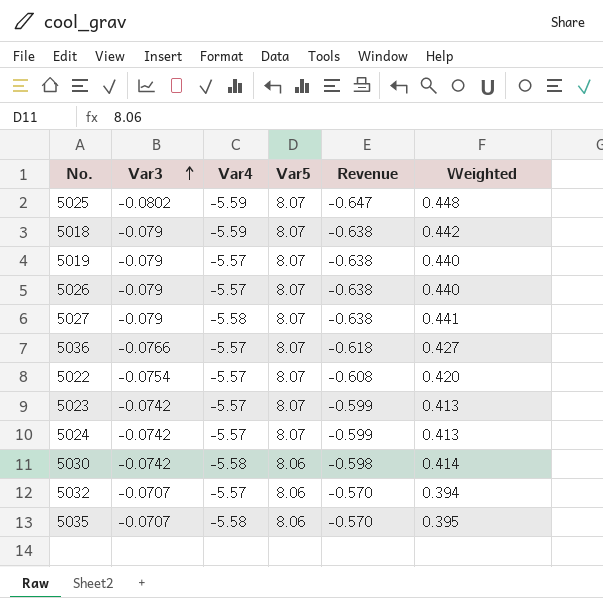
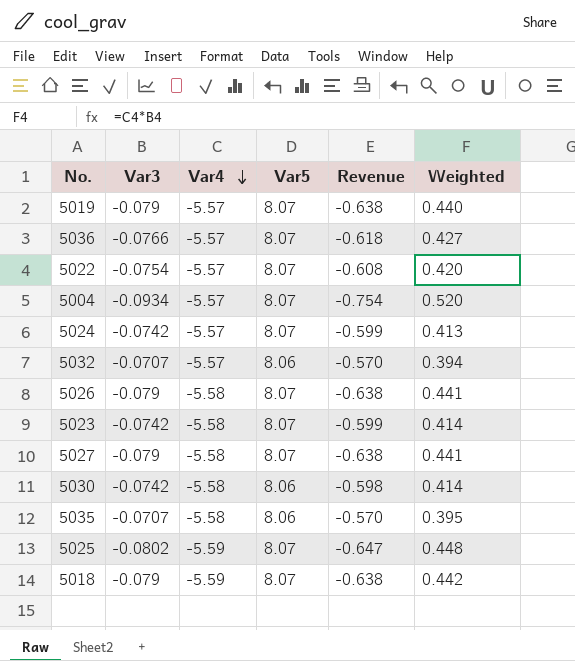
row order: Var3 ascending -> Var4 descending
row 5004: none -> -0.0934 | -5.57 | 8.07 | -0.754 | 0.520
5026 | Var4: -5.57 -> -5.58
5026 | Weighted: 0.440 -> 0.441
5023 | Var4: -5.57 -> -5.58
5023 | Weighted: 0.413 -> 0.414

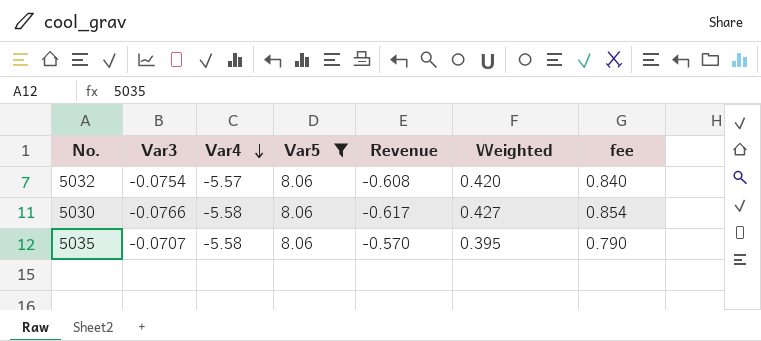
filter: none -> Var5 = 8.06
column fee | formula: none -> [Weighted] * 2
5032 | Var3: -0.0707 -> -0.0754
5032 | Revenue: -0.570 -> -0.608
5032 | Weighted: 0.394 -> 0.420
5030 | Var3: -0.0742 -> -0.0766
5030 | Revenue: -0.598 -> -0.617
5030 | Weighted: 0.414 -> 0.427

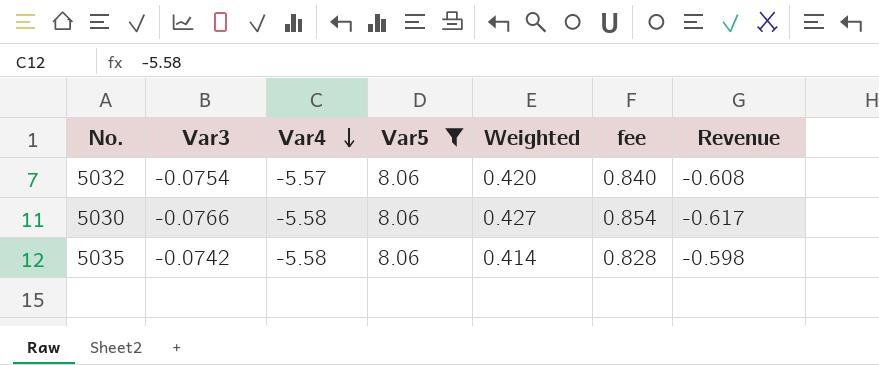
column Revenue | position: 5 -> 7
5035 | Var3: -0.0707 -> -0.0742
5035 | Weighted: 0.395 -> 0.414
5035 | fee: 0.790 -> 0.828
5035 | Revenue: -0.570 -> -0.598

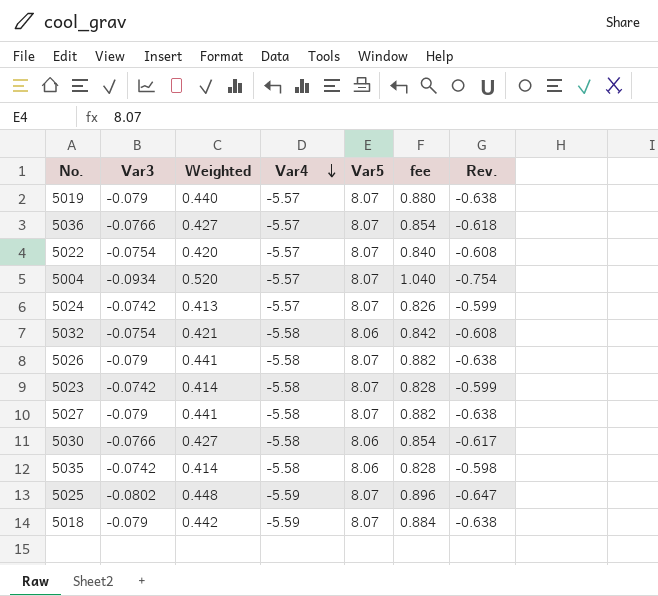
filter: Var5 = 8.06 -> none
column Weighted | position: 5 -> 3
column name: Revenue -> Rev.
5032 | Weighted: 0.420 -> 0.421
5032 | Var4: -5.57 -> -5.58
5032 | fee: 0.840 -> 0.842

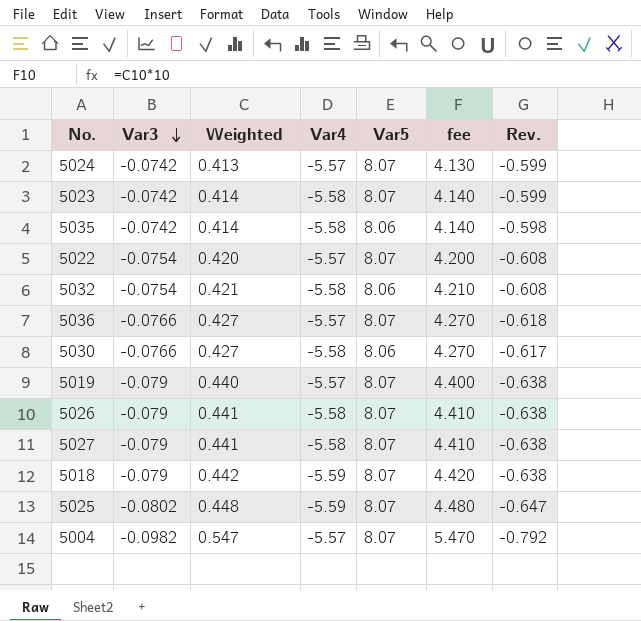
row order: Var4 descending -> Var3 descending
column fee | formula: [Weighted] * 2 -> [Weighted] * 10
5004 | Var3: -0.0934 -> -0.0982
5004 | Weighted: 0.520 -> 0.547
5004 | Rev.: -0.754 -> -0.792

